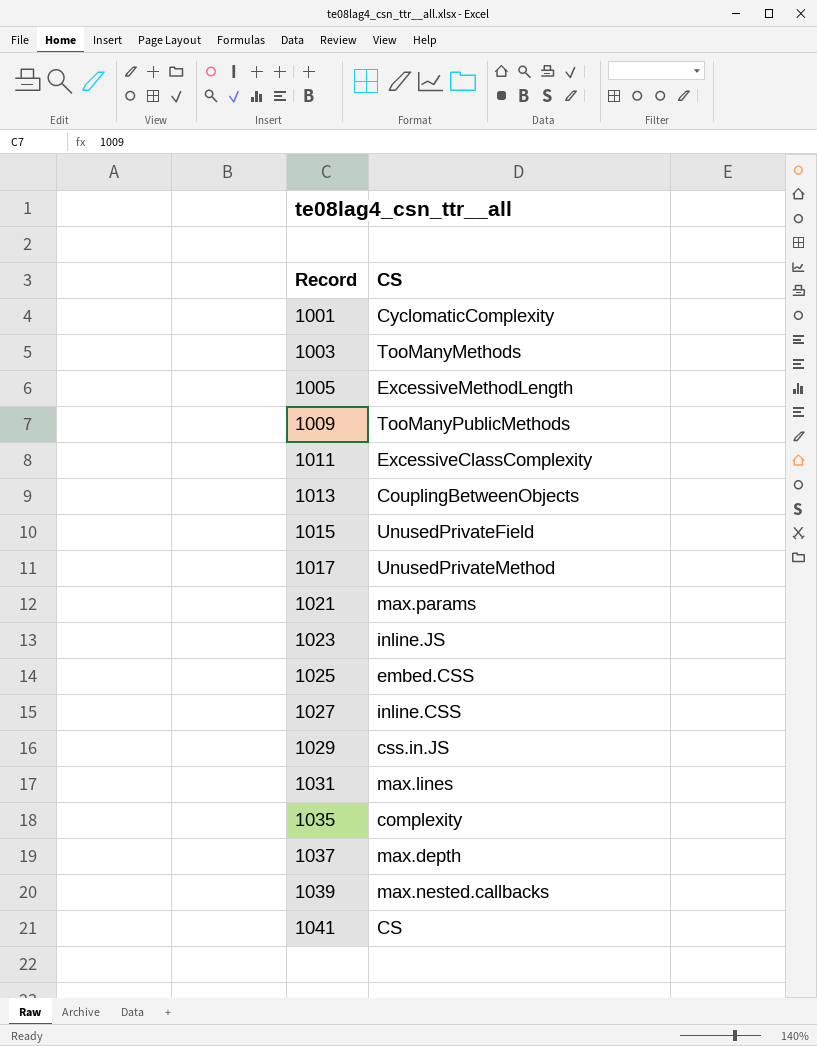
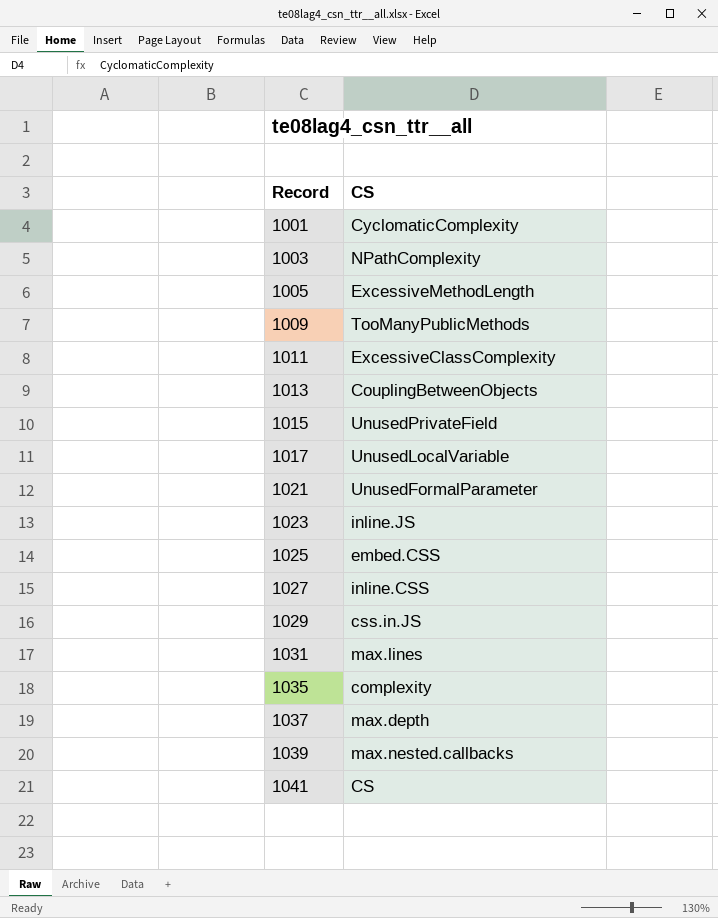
1003 | CS: TooManyMethods -> NPathComplexity
1017 | CS: UnusedPrivateMethod -> UnusedLocalVariable
1021 | CS: max.params -> UnusedFormalParameter

